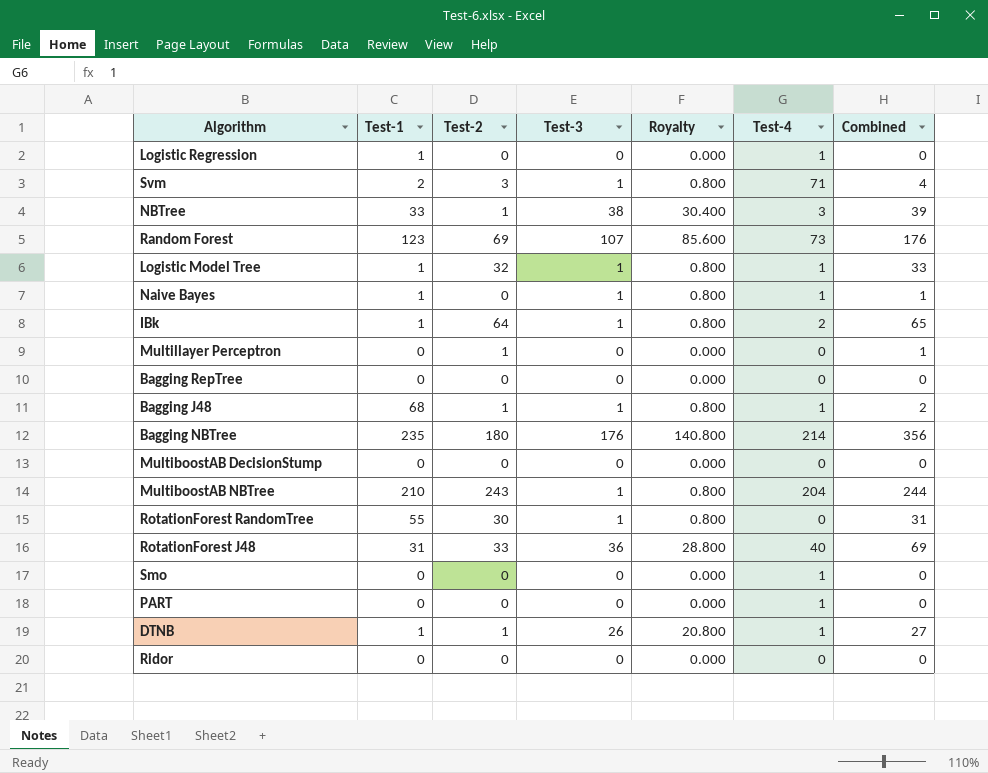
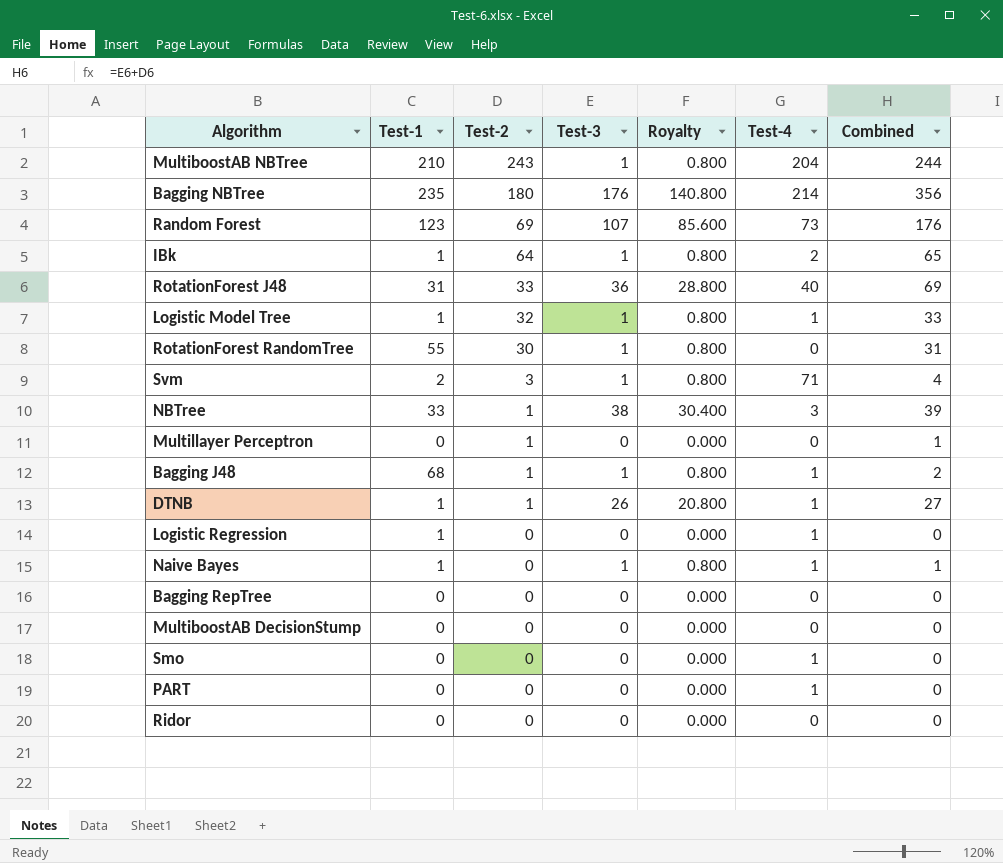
row order: none -> Test-2 descending

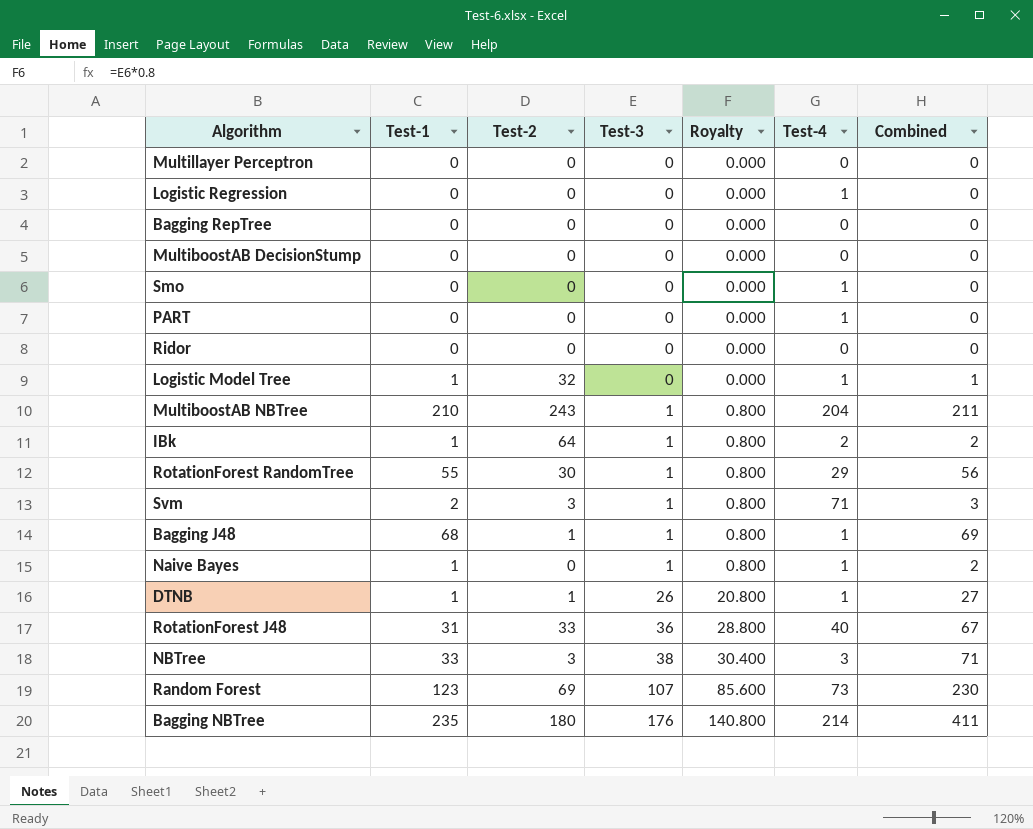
row order: Test-2 descending -> Test-3 ascending
column Combined | formula: [Test-2] + [Test-3] -> [Test-1] + [Test-3]
Multillayer Perceptron | Test-2: 1 -> 0
Logistic Regression | Test-1: 1 -> 0
Logistic Model Tree | Test-3: 1 -> 0
Logistic Model Tree | Royalty: 0.800 -> 0.000
RotationForest RandomTree | Test-4: 0 -> 29
NBTree | Test-2: 1 -> 3

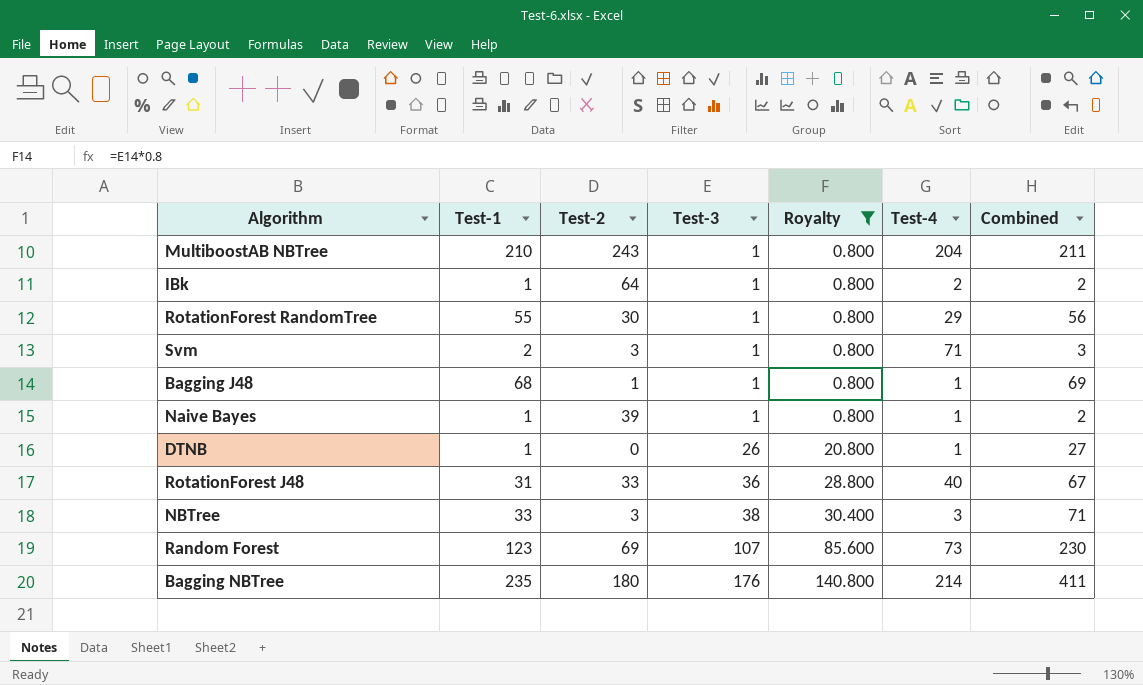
filter: none -> Royalty != 0.000
Naive Bayes | Test-2: 0 -> 39
DTNB | Test-2: 1 -> 0

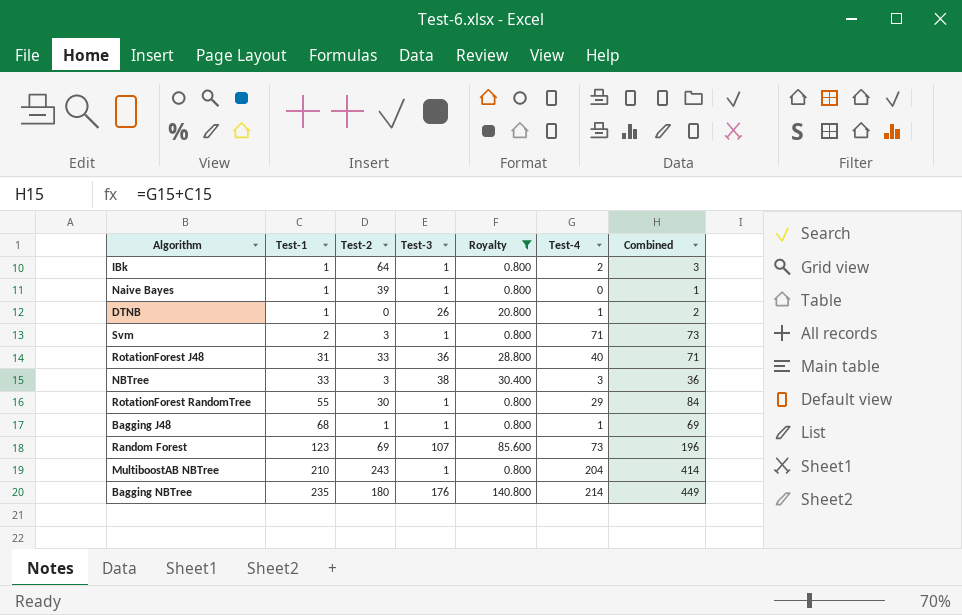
row order: Test-3 ascending -> Test-1 ascending
column Combined | formula: [Test-1] + [Test-3] -> [Test-1] + [Test-4]
Naive Bayes | Test-4: 1 -> 0

